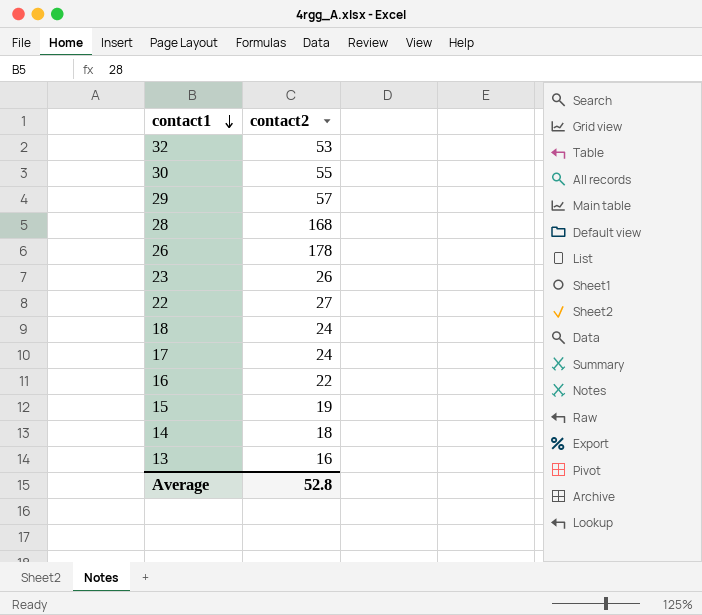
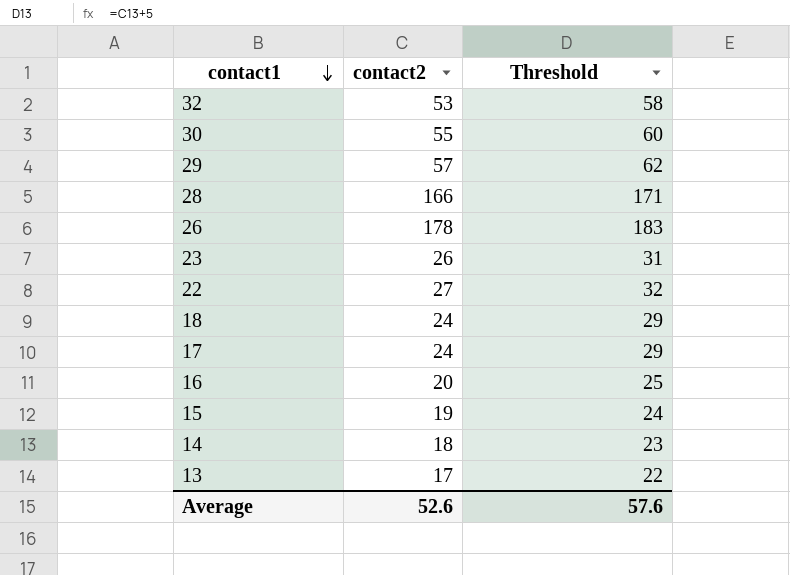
column Threshold | formula: none -> [contact2] + 5
28 | contact2: 168 -> 166
16 | contact2: 22 -> 20
13 | contact2: 16 -> 17
Average | contact2: 52.8 -> 52.6

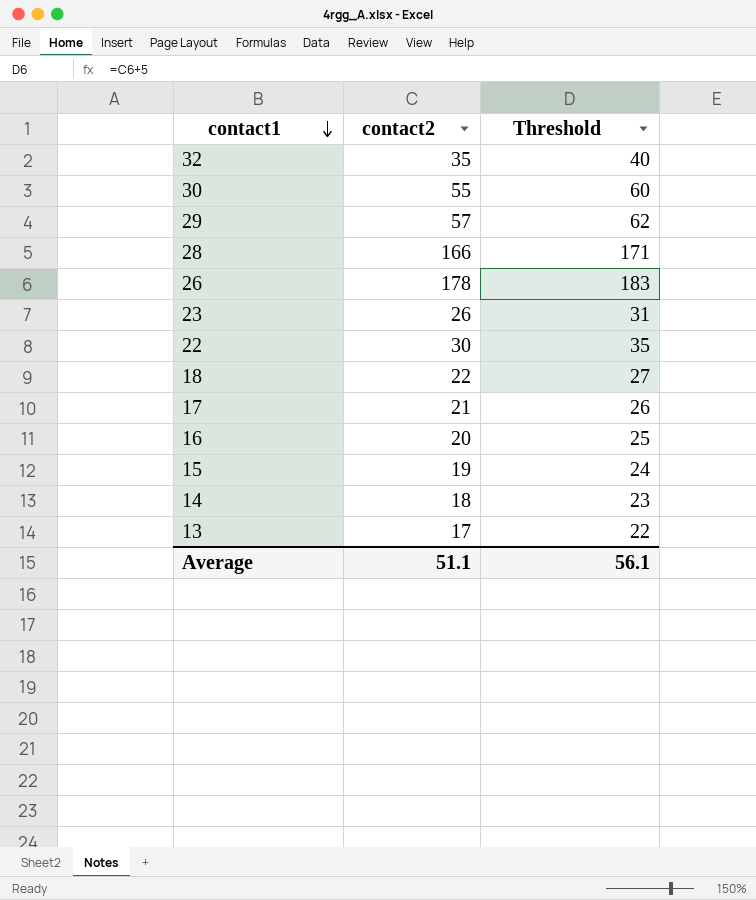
32 | contact2: 53 -> 35
32 | Threshold: 58 -> 40
22 | contact2: 27 -> 30
22 | Threshold: 32 -> 35
18 | contact2: 24 -> 22
18 | Threshold: 29 -> 27
17 | contact2: 24 -> 21
17 | Threshold: 29 -> 26
Average | contact2: 52.6 -> 51.1
Average | Threshold: 57.6 -> 56.1

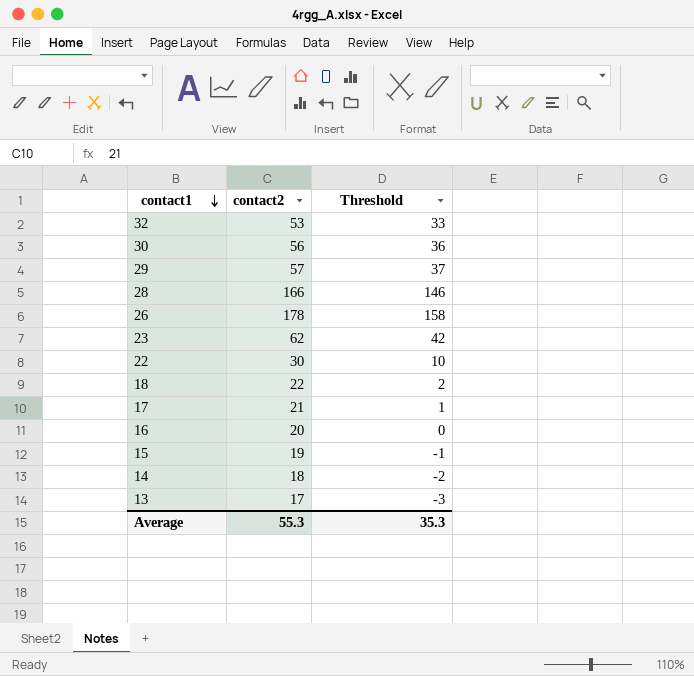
column Threshold | formula: [contact2] + 5 -> [contact2] - 20
32 | contact2: 35 -> 53
30 | contact2: 55 -> 56
23 | contact2: 26 -> 62
Average | contact2: 51.1 -> 55.3
Average | Threshold: 56.1 -> 35.3

